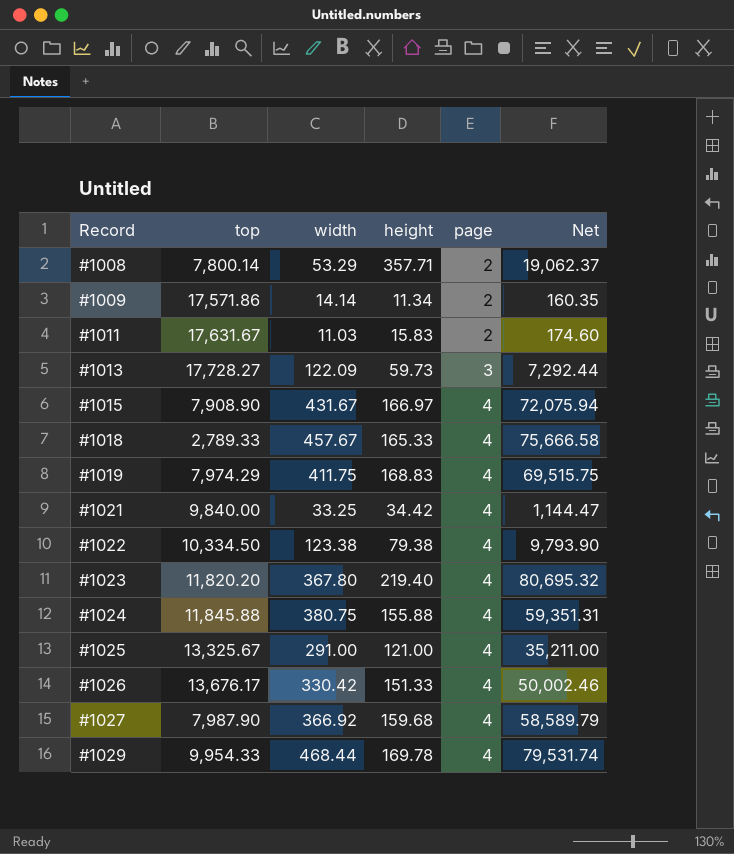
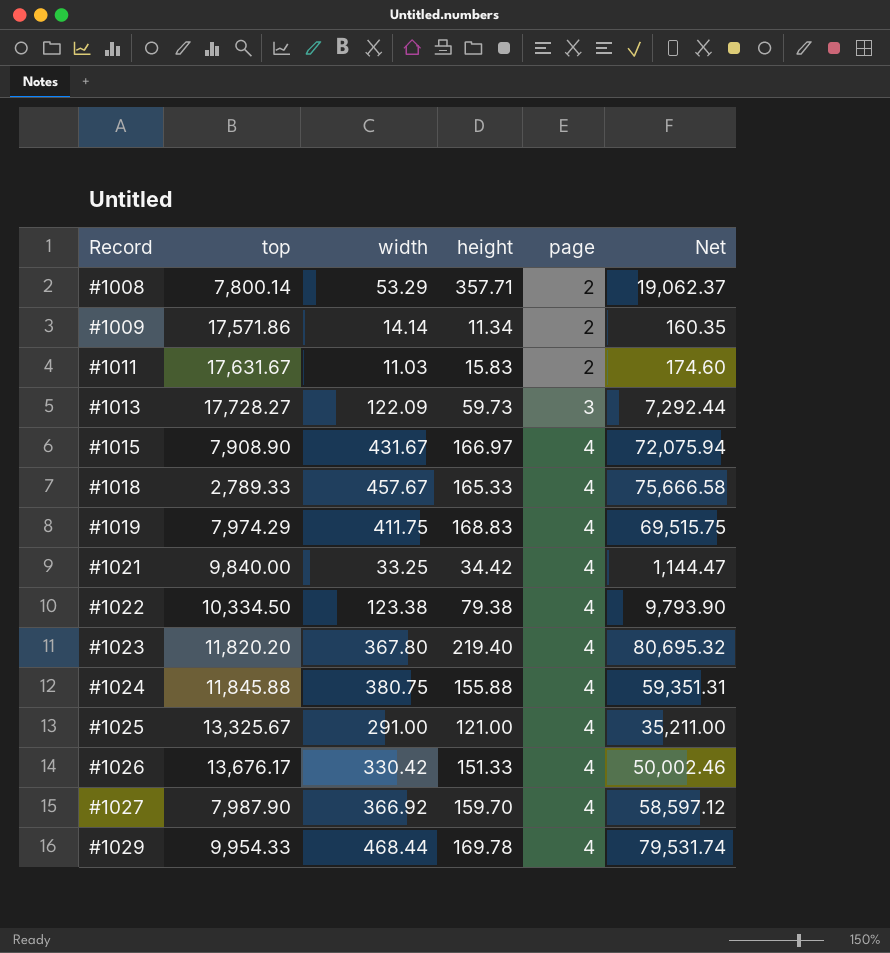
#1027 | height: 159.68 -> 159.70
#1027 | Net: 58,589.79 -> 58,597.12

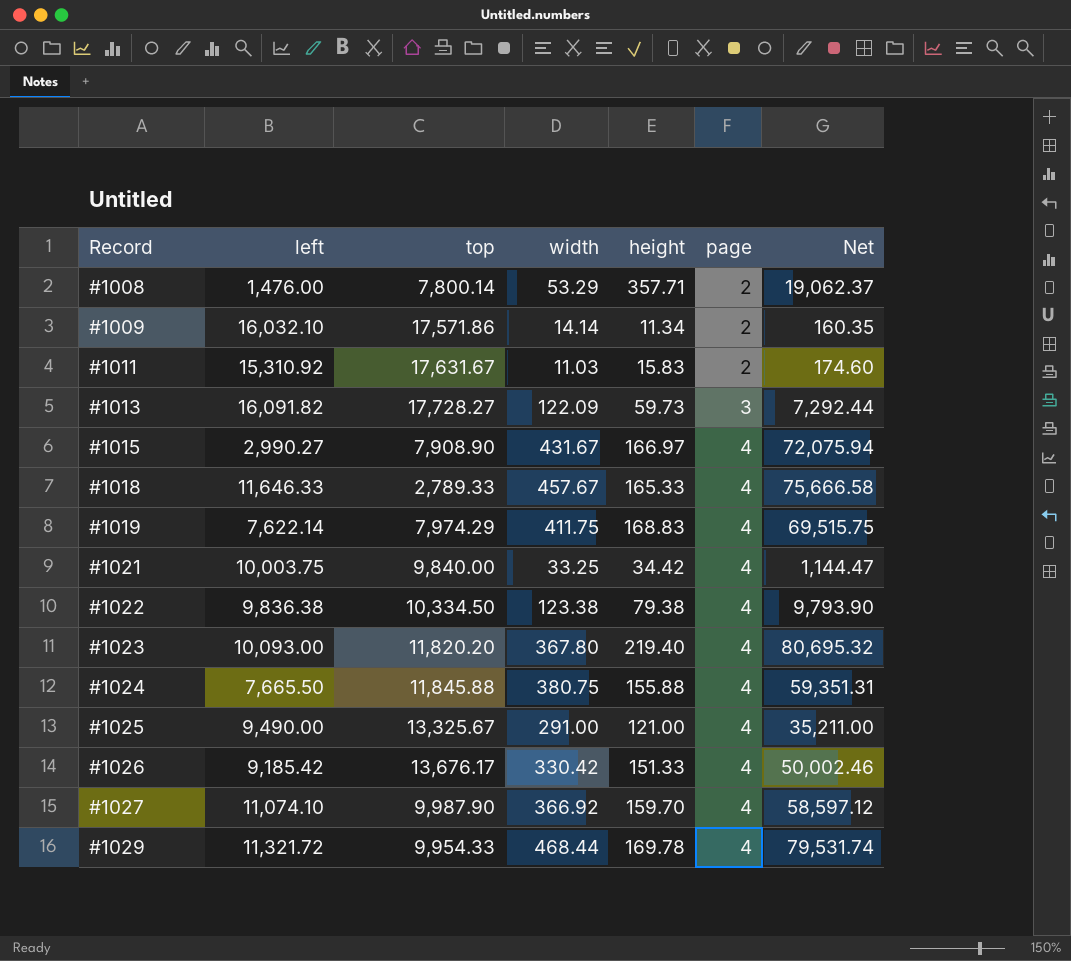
column left | position: none -> 2
#1027 | top: 7,987.90 -> 9,987.90

